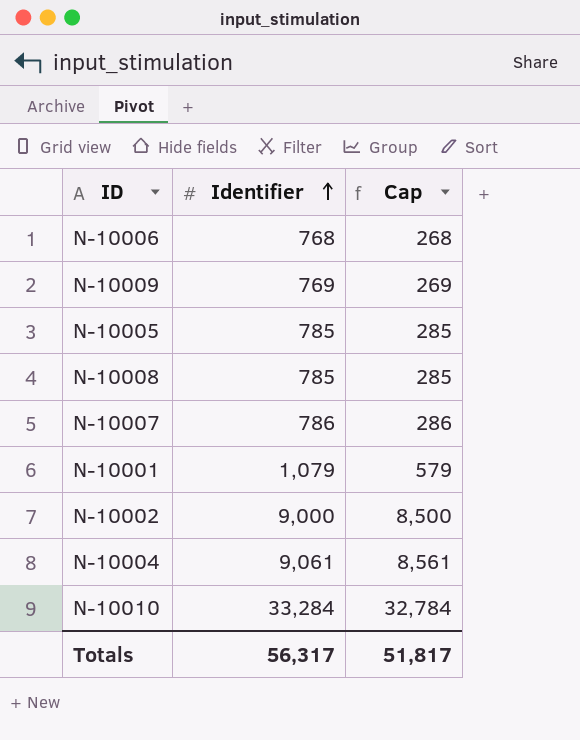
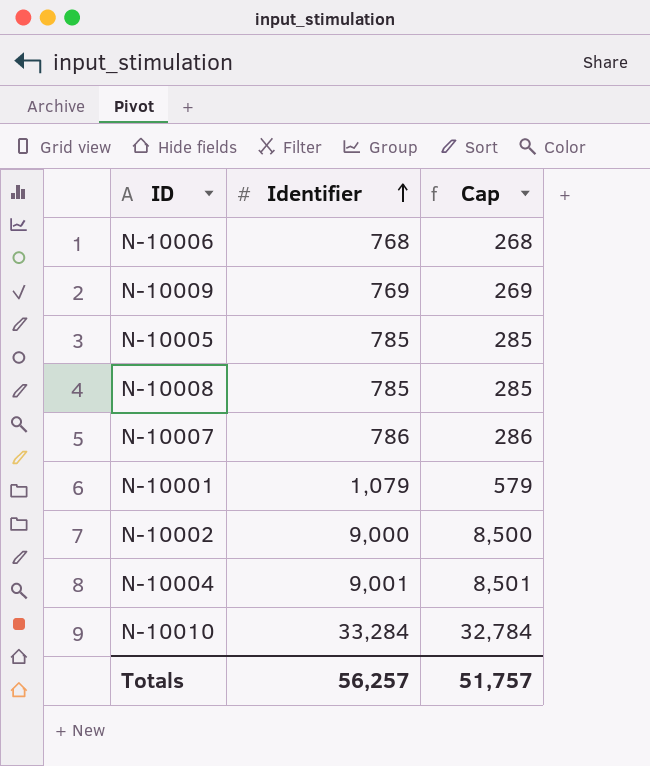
N-10004 | Identifier: 9,061 -> 9,001
N-10004 | Cap: 8,561 -> 8,501
Totals | Identifier: 56,317 -> 56,257
Totals | Cap: 51,817 -> 51,757

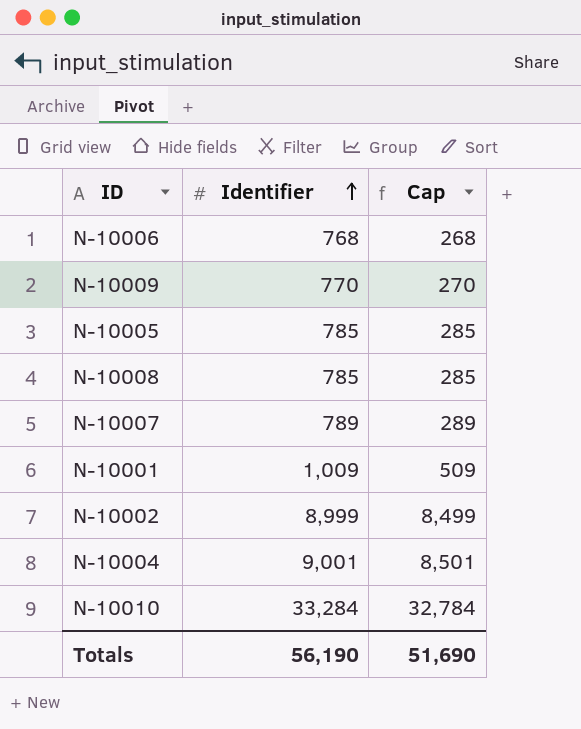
N-10009 | Identifier: 769 -> 770
N-10009 | Cap: 269 -> 270
N-10007 | Identifier: 786 -> 789
N-10007 | Cap: 286 -> 289
N-10001 | Identifier: 1,079 -> 1,009
N-10001 | Cap: 579 -> 509
N-10002 | Identifier: 9,000 -> 8,999
N-10002 | Cap: 8,500 -> 8,499
Totals | Identifier: 56,257 -> 56,190
Totals | Cap: 51,757 -> 51,690

